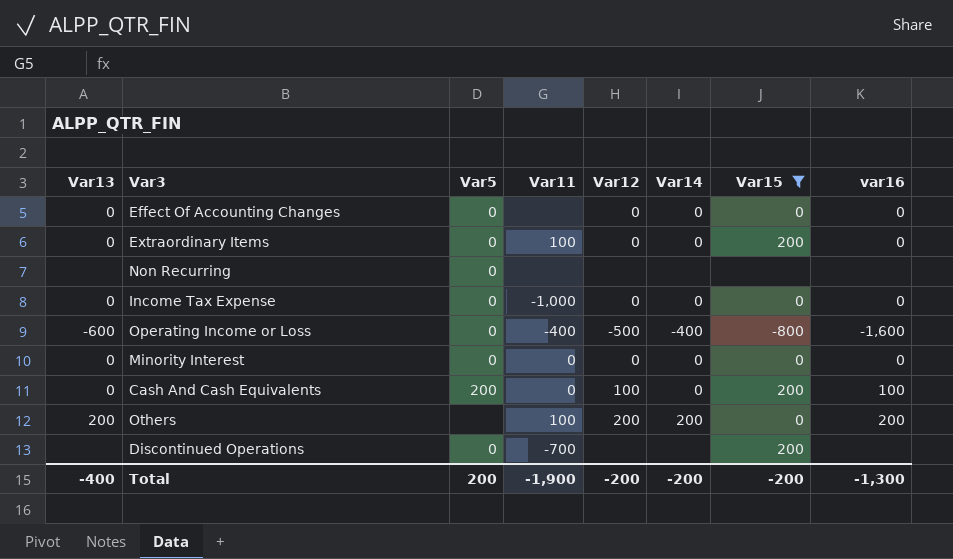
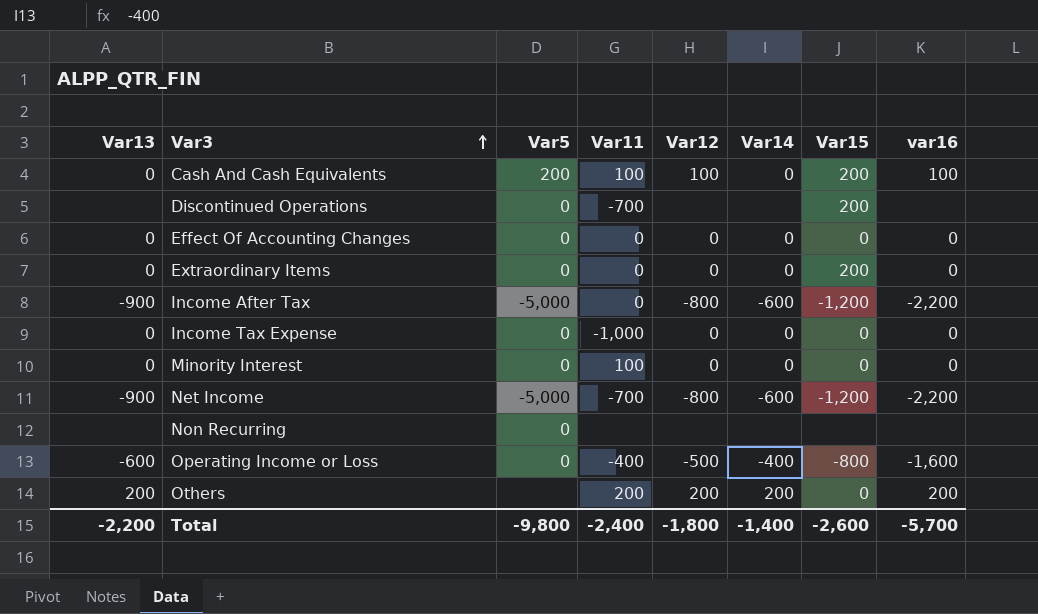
filter: Var15 != -1,200 -> none
row order: none -> Var3 ascending
Cash And Cash Equivalents | Var11: 0 -> 100
Effect Of Accounting Changes | Var11: none -> 0
Extraordinary Items | Var11: 100 -> 0
Minority Interest | Var11: 0 -> 100
Others | Var11: 100 -> 200
Total | Var13: -400 -> -2,200
Total | Var5: 200 -> -9,800
Total | Var11: -1,900 -> -2,400
Total | Var12: -200 -> -1,800
Total | Var14: -200 -> -1,400
Total | Var15: -200 -> -2,600
Total | var16: -1,300 -> -5,700

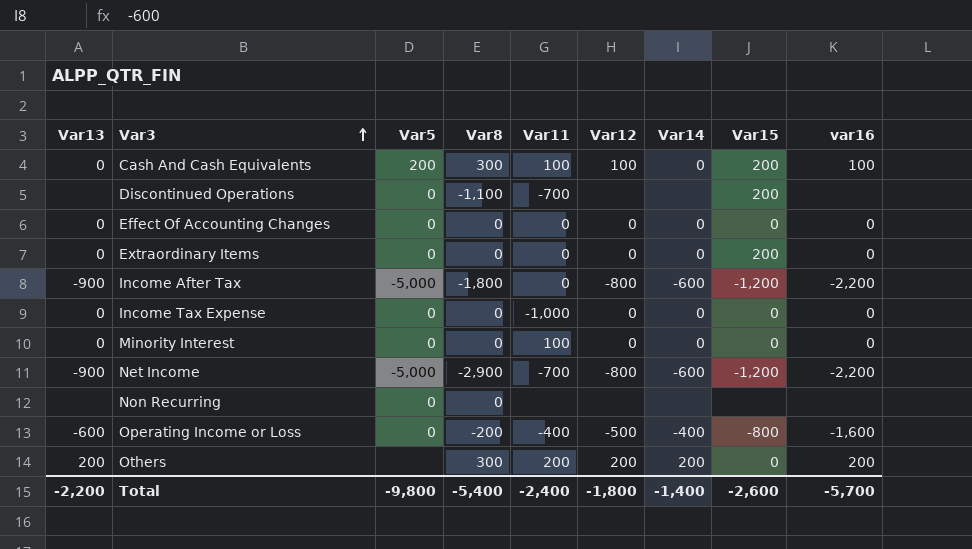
column Var8 | position: none -> 4

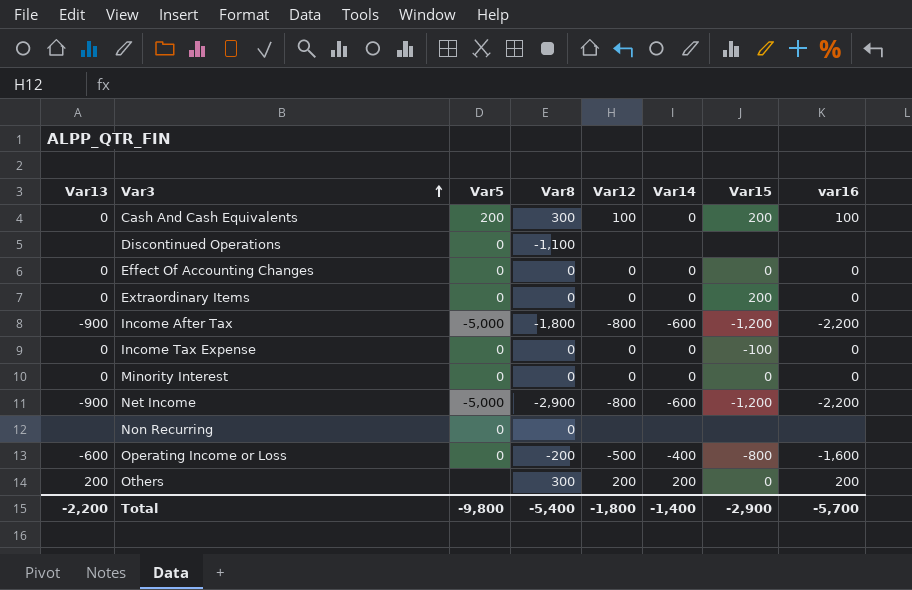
column Var11 | position: 5 -> none
Discontinued Operations | Var15: 200 -> none
Income Tax Expense | Var15: 0 -> -100
Total | Var15: -2,600 -> -2,900

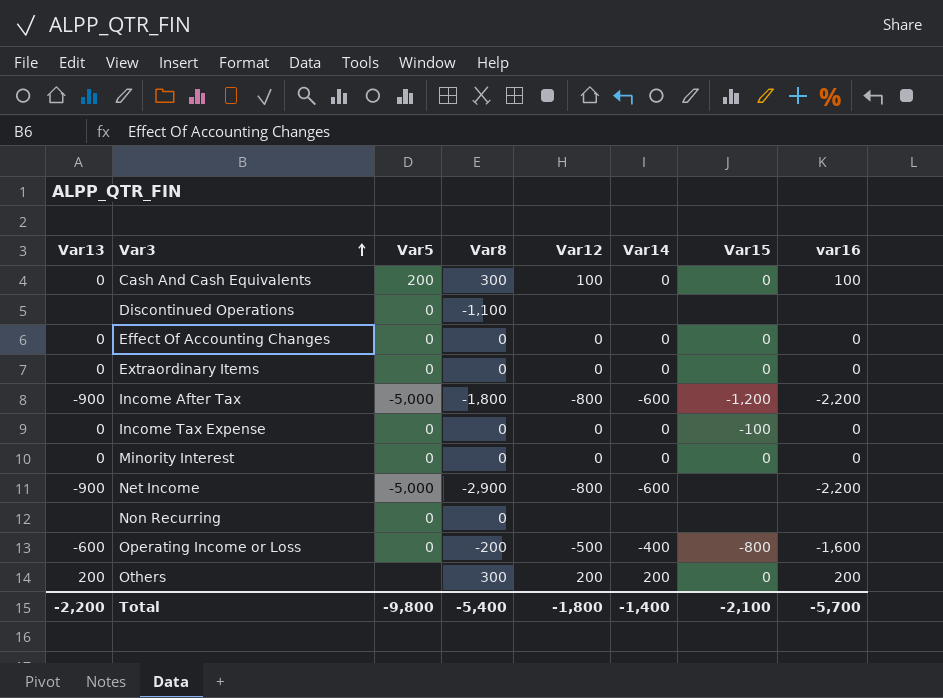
Cash And Cash Equivalents | Var15: 200 -> 0
Extraordinary Items | Var15: 200 -> 0
Net Income | Var15: -1,200 -> none
Total | Var15: -2,900 -> -2,100

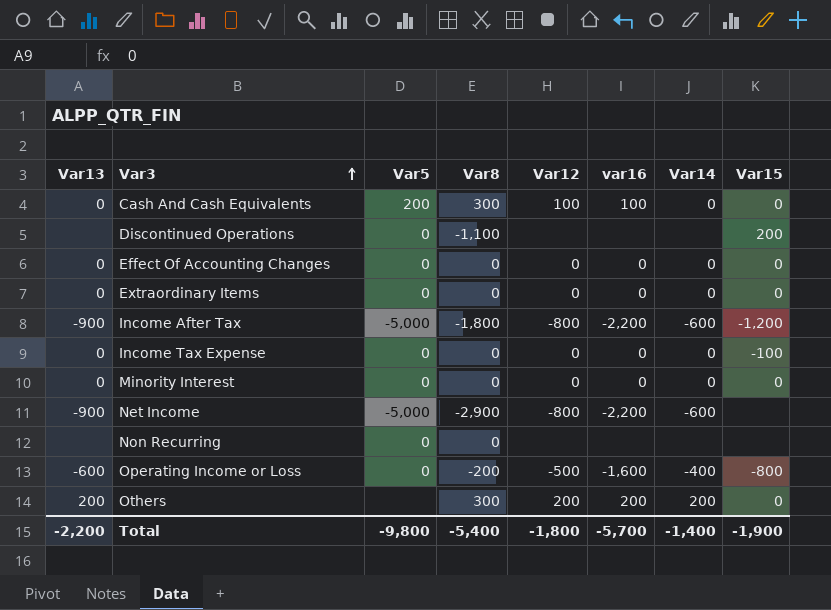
column var16 | position: 8 -> 6
Discontinued Operations | Var15: none -> 200
Total | Var15: -2,100 -> -1,900

